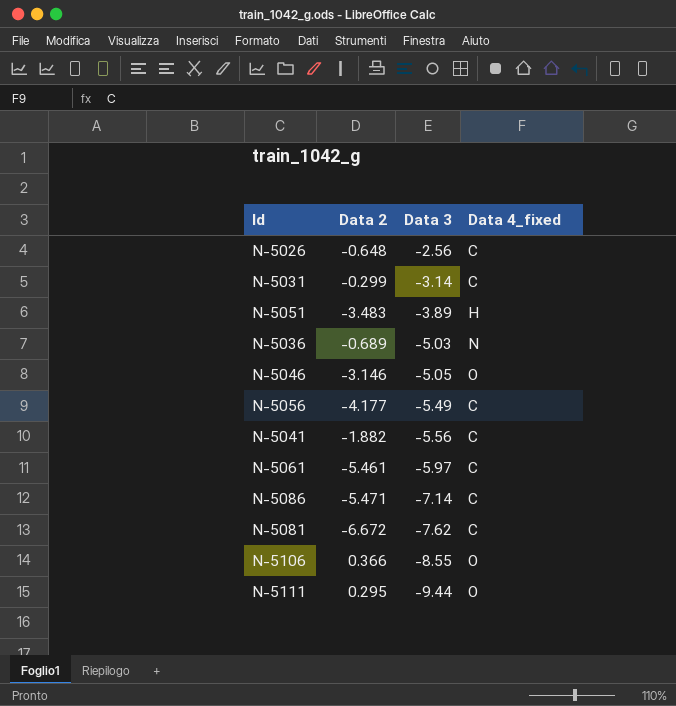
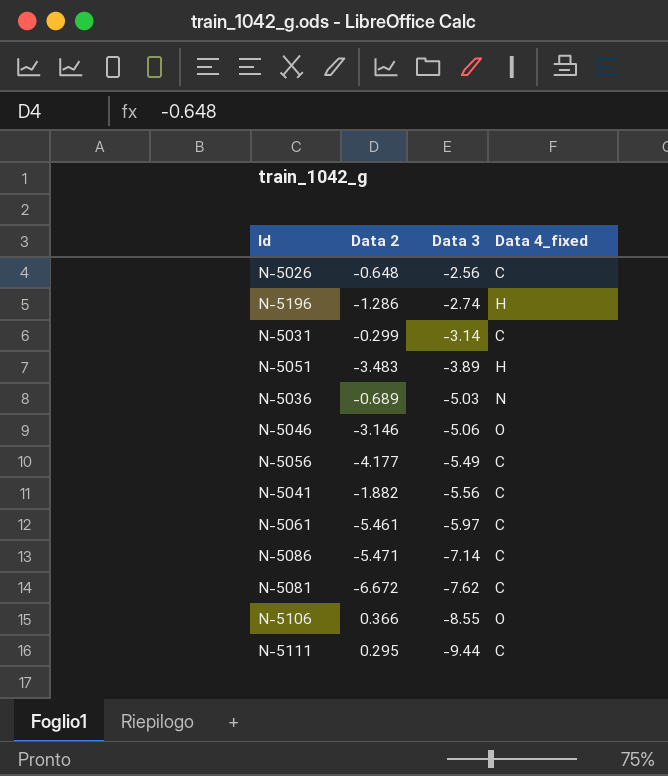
row N-5196: none -> -1.286 | -2.74 | H
N-5046 | Data 3: -5.05 -> -5.06
N-5111 | Data 4_fixed: O -> C

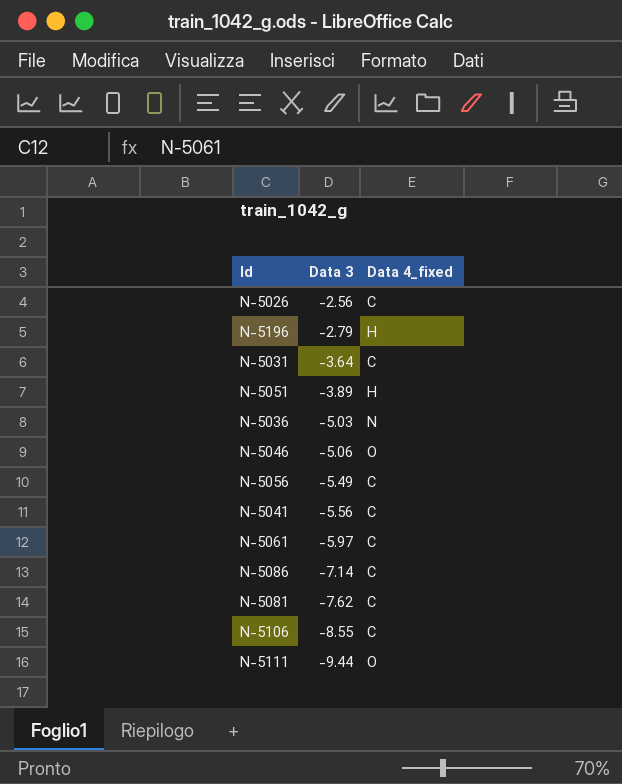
column Data 2 | position: 2 -> none
N-5196 | Data 3: -2.74 -> -2.79
N-5031 | Data 3: -3.14 -> -3.64
N-5106 | Data 4_fixed: O -> C
N-5111 | Data 4_fixed: C -> O

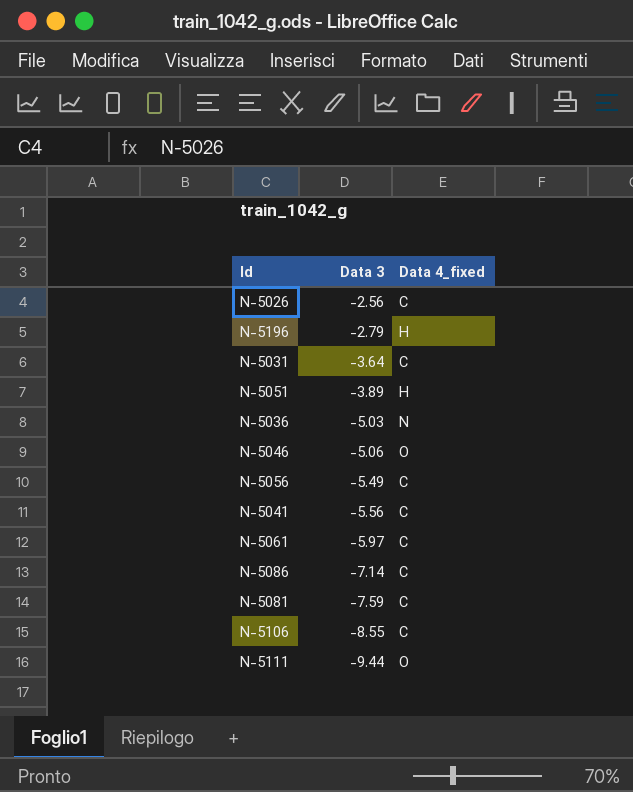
N-5081 | Data 3: -7.62 -> -7.59

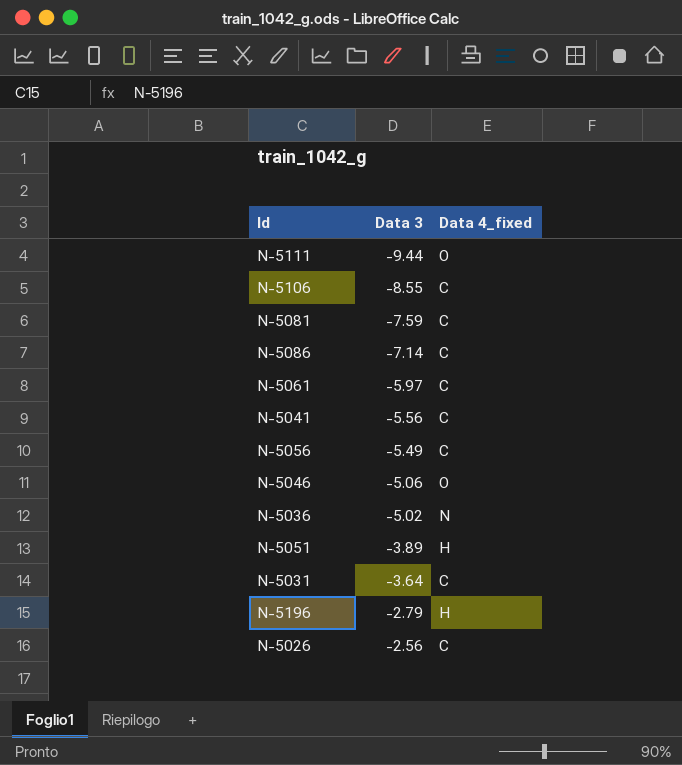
row order: Data 3 descending -> Data 3 ascending
N-5036 | Data 3: -5.03 -> -5.02

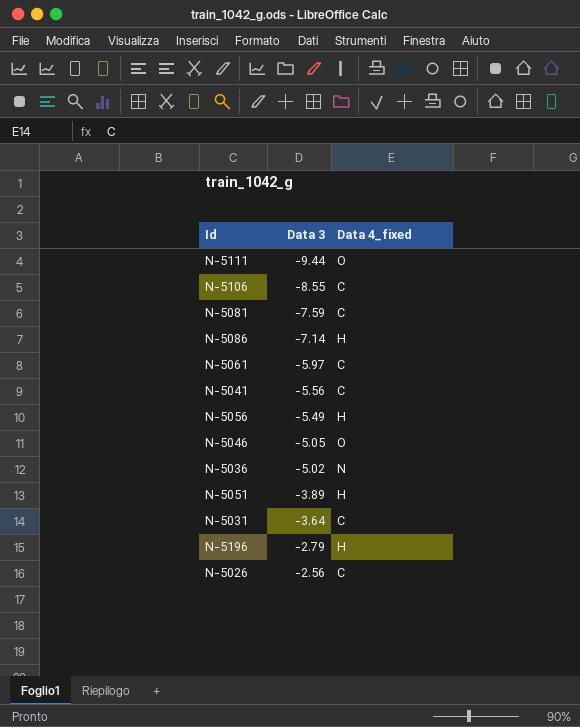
N-5086 | Data 4_fixed: C -> H
N-5056 | Data 4_fixed: C -> H
N-5046 | Data 3: -5.06 -> -5.05

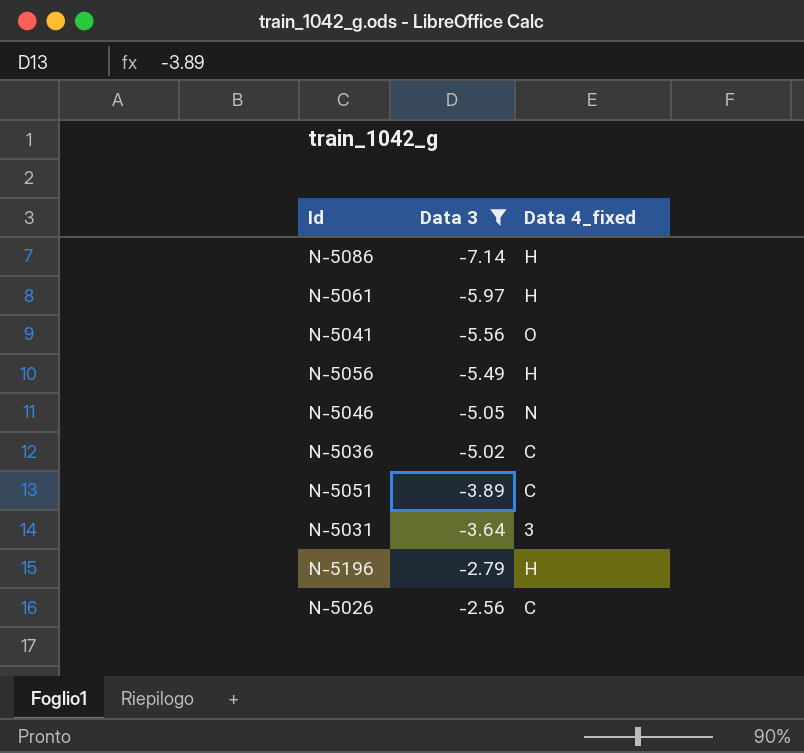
filter: none -> Data 3 >= -7.14
N-5061 | Data 4_fixed: C -> H
N-5041 | Data 4_fixed: C -> O
N-5046 | Data 4_fixed: O -> N
N-5036 | Data 4_fixed: N -> C
N-5051 | Data 4_fixed: H -> C
N-5031 | Data 4_fixed: C -> 3

